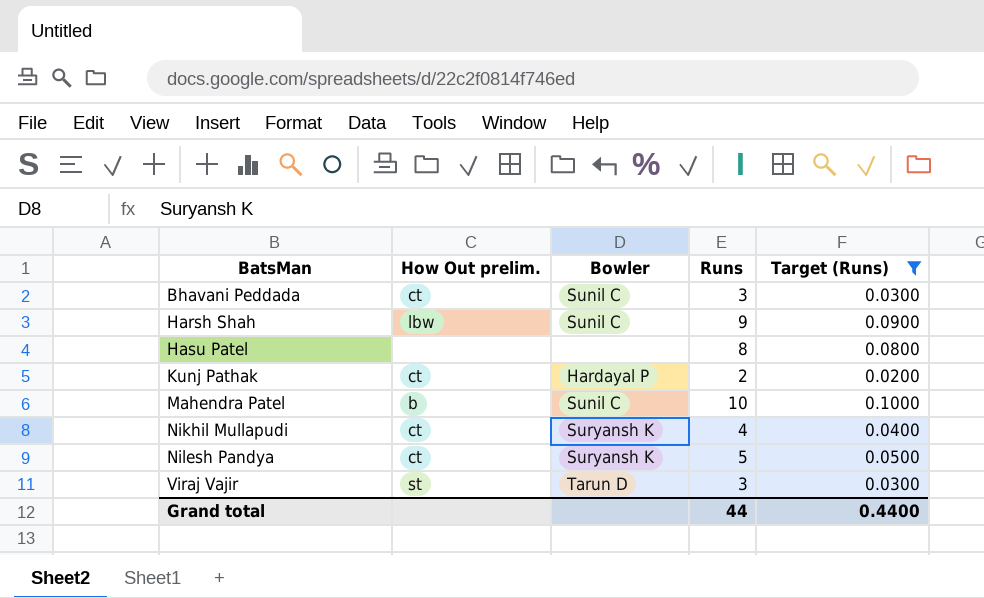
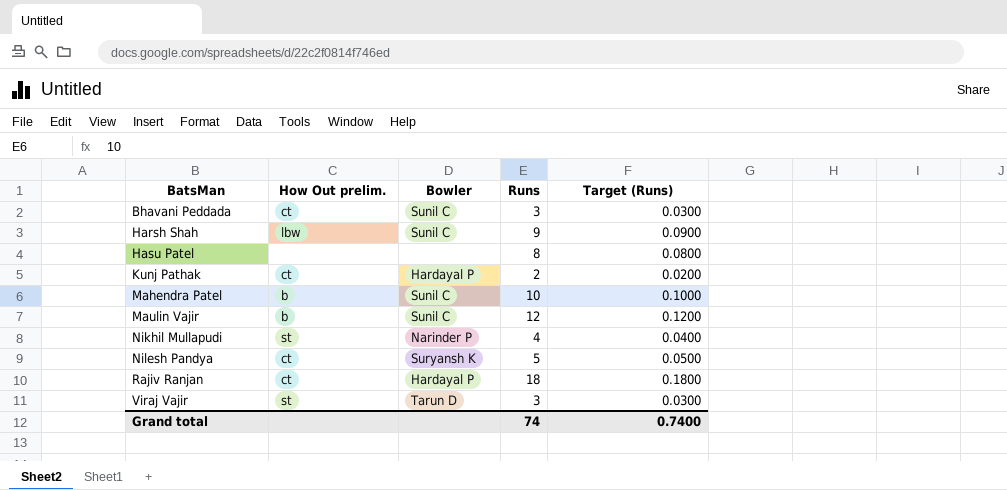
filter: Target (Runs) <= 0.1000 -> none
Nikhil Mullapudi | How Out prelim.: ct -> st
Nikhil Mullapudi | Bowler: Suryansh K -> Narinder P
Grand total | Runs: 44 -> 74
Grand total | Target (Runs): 0.4400 -> 0.7400

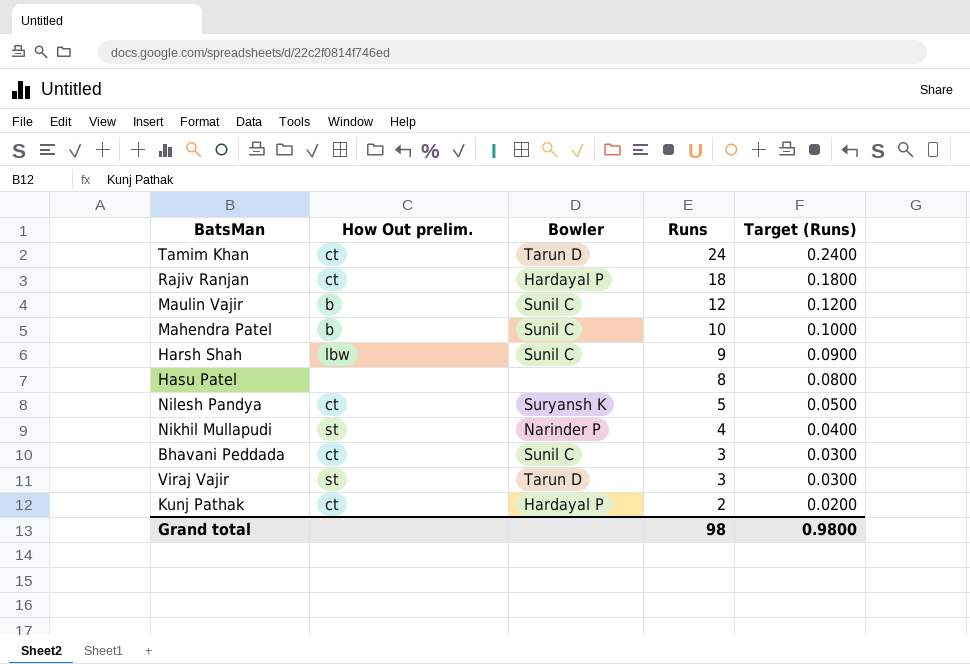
row order: BatsMan ascending -> Runs descending
row Tamim Khan: none -> ct | Tarun D | 24 | 0.2400
Grand total | Runs: 74 -> 98
Grand total | Target (Runs): 0.7400 -> 0.9800

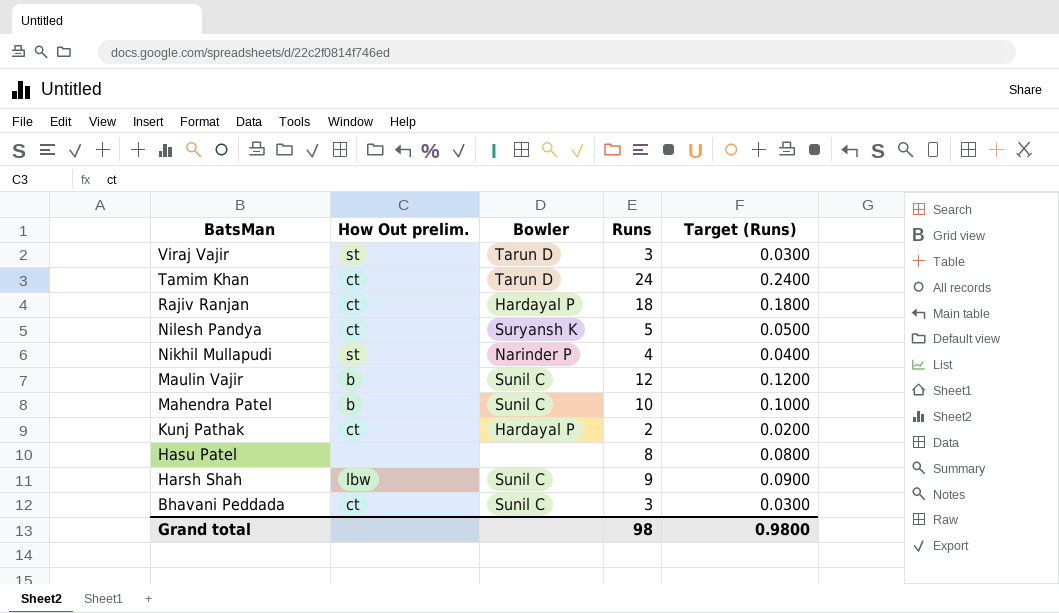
row order: Runs descending -> BatsMan descending

